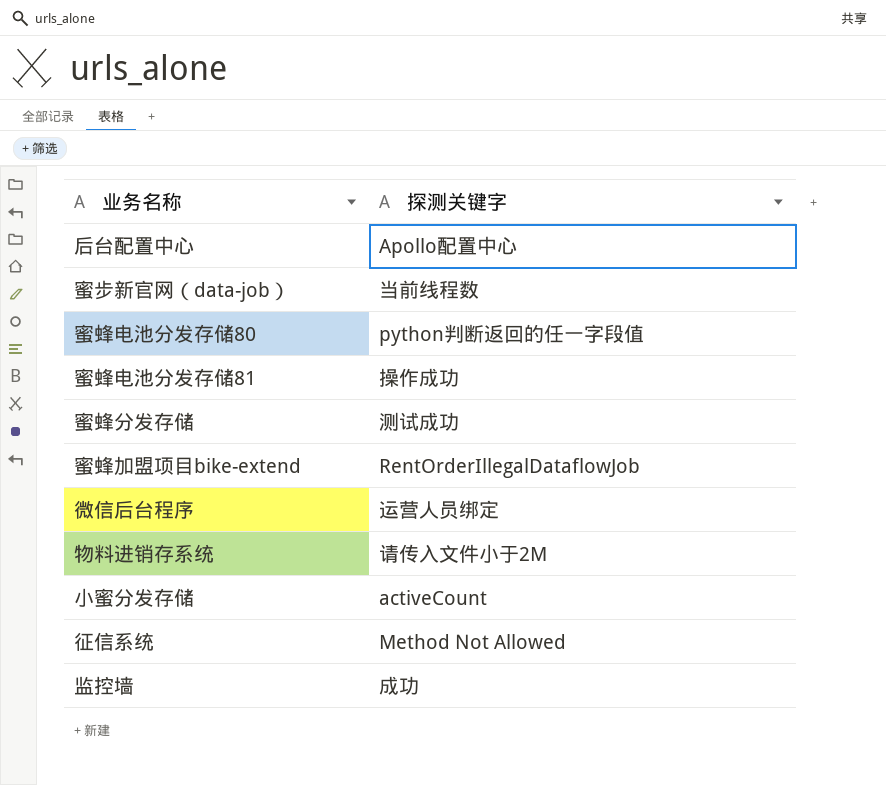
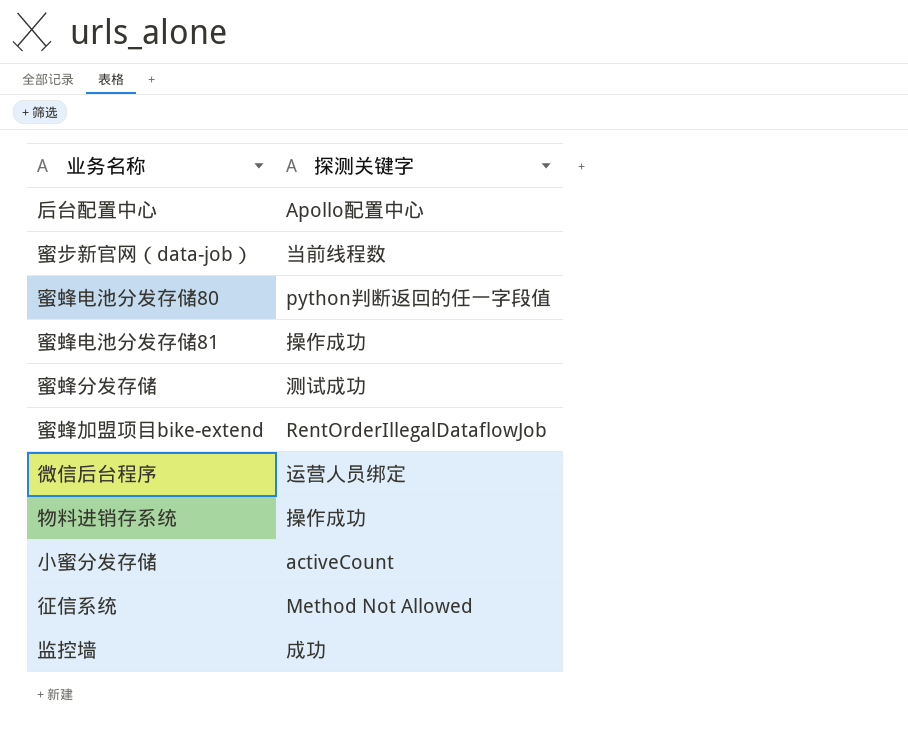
物料进销存系统 | 探测关键字: 请传入文件小于2M -> 操作成功

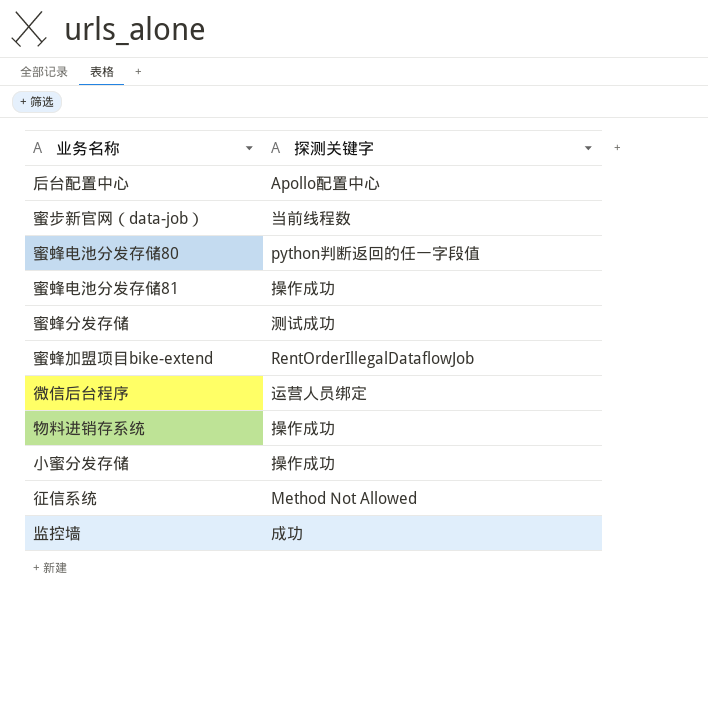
小蜜分发存储 | 探测关键字: activeCount -> 操作成功

